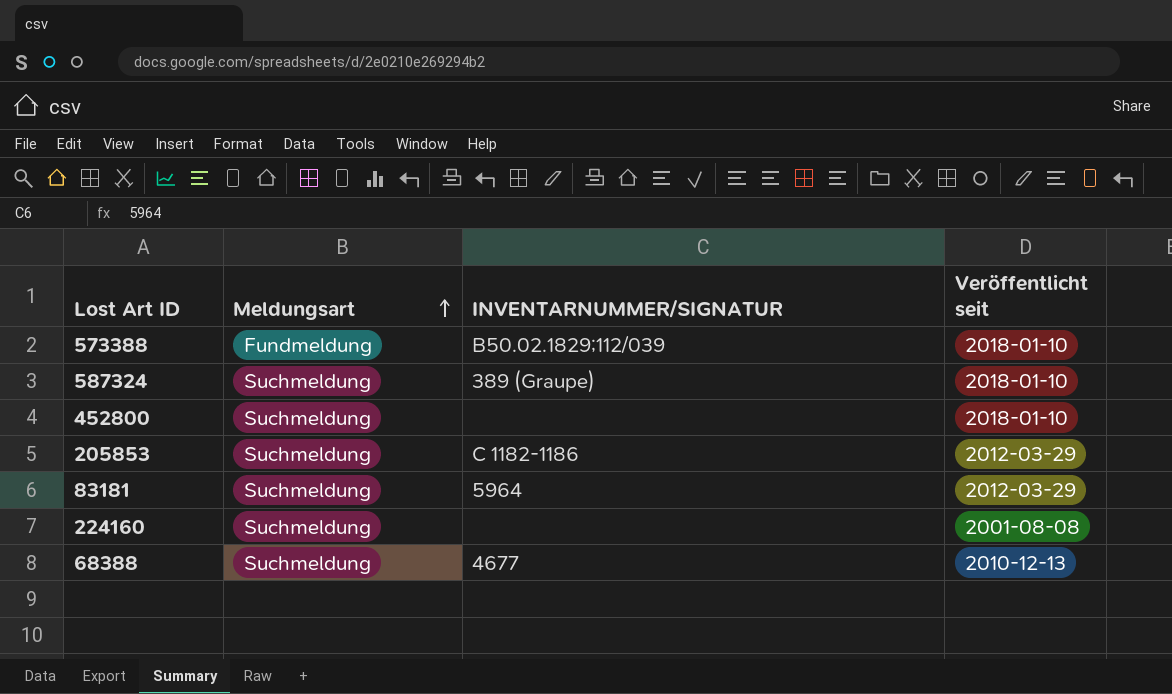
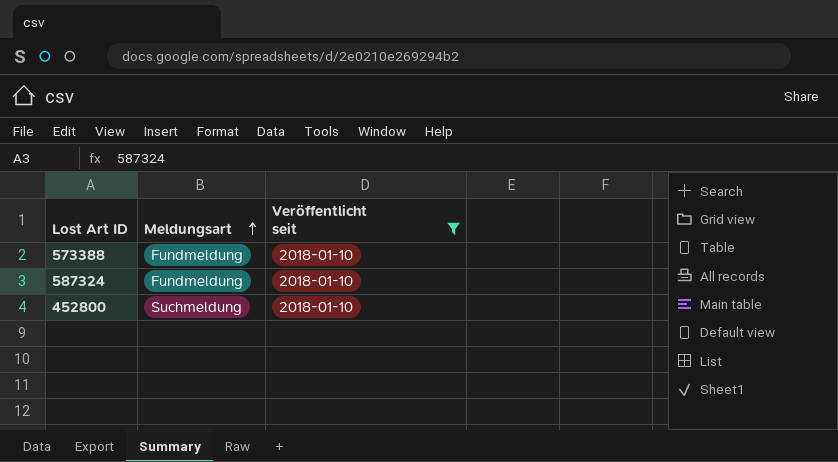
filter: none -> Veröffentlicht seit = 2018-01-10
column INVENTARNUMMER/SIGNATUR | position: 3 -> none
587324 | Meldungsart: Suchmeldung -> Fundmeldung

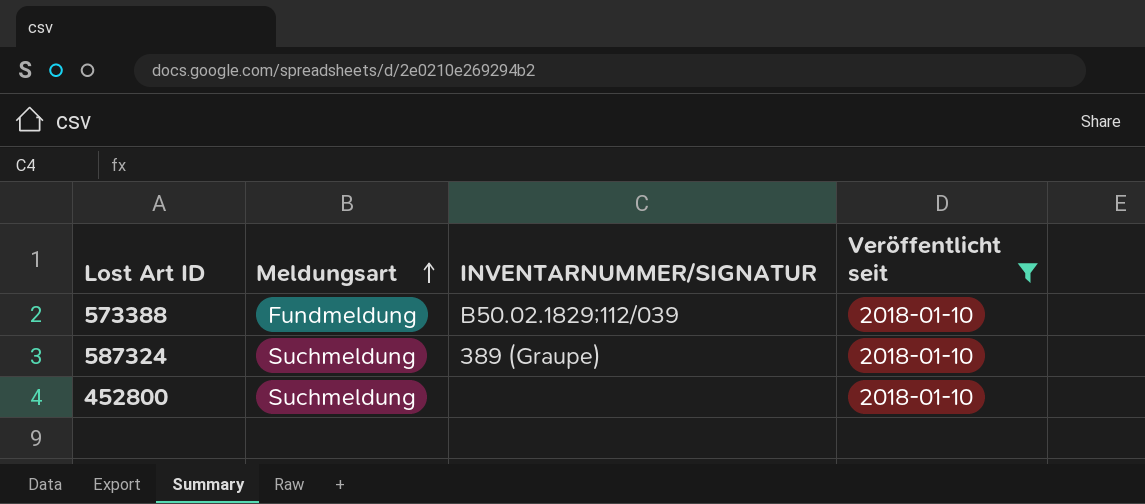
column INVENTARNUMMER/SIGNATUR | position: none -> 3
587324 | Meldungsart: Fundmeldung -> Suchmeldung

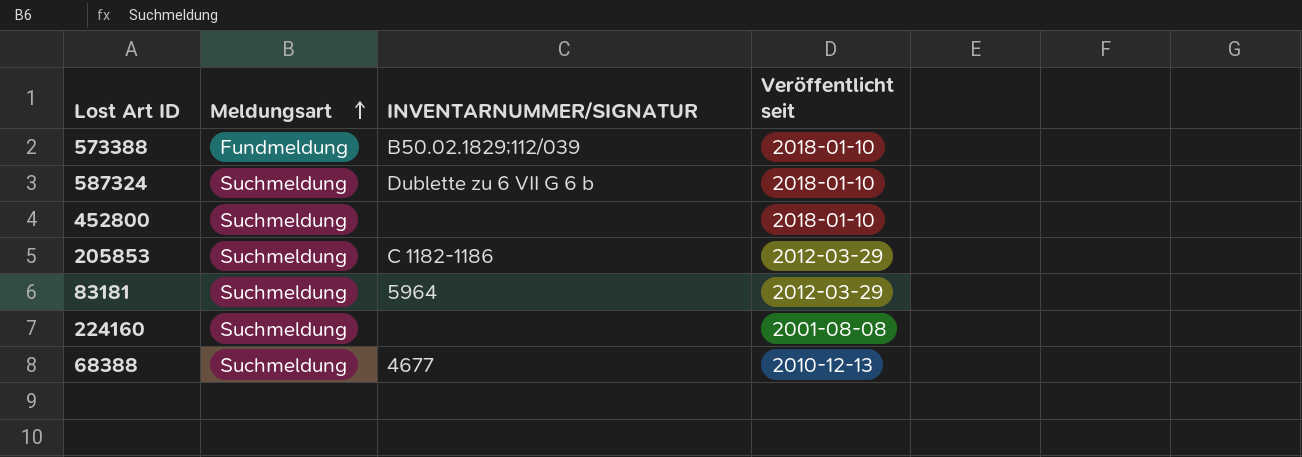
filter: Veröffentlicht seit = 2018-01-10 -> none
587324 | INVENTARNUMMER/SIGNATUR: 389 (Graupe) -> Dublette zu 6 VII G 6 b

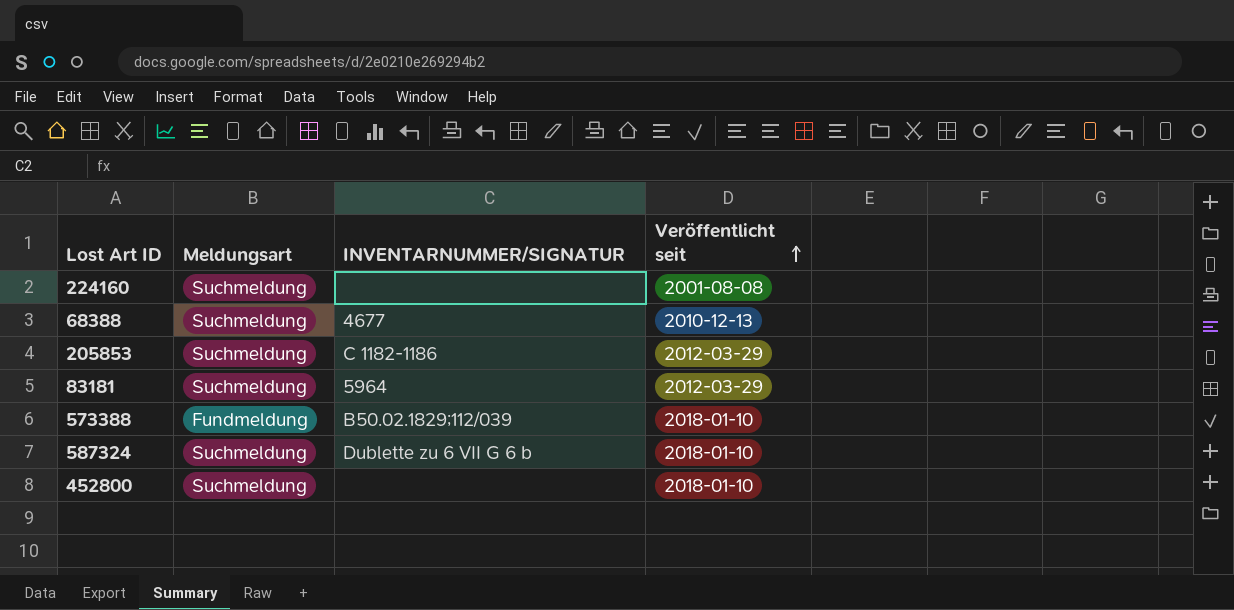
row order: Meldungsart ascending -> Veröffentlicht seit ascending

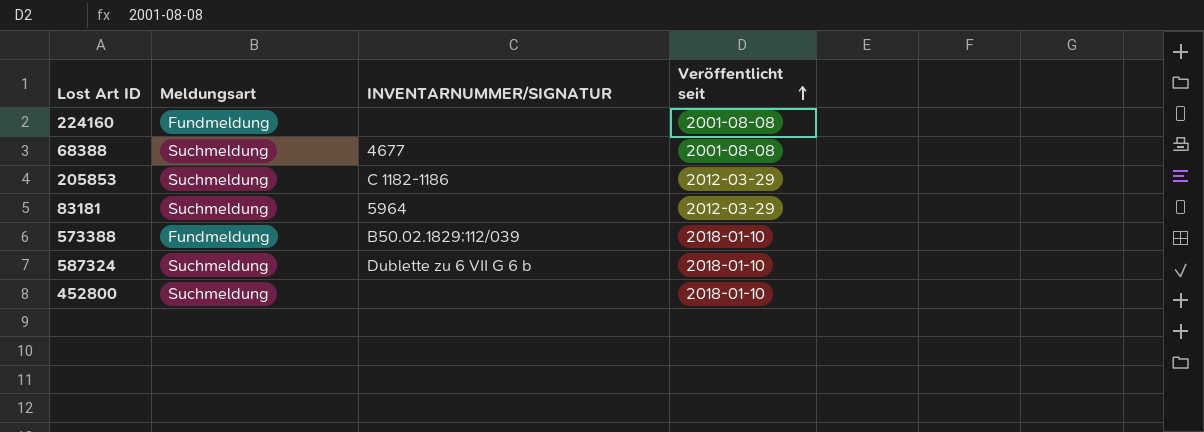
224160 | Meldungsart: Suchmeldung -> Fundmeldung
68388 | Veröffentlicht seit: 2010-12-13 -> 2001-08-08

